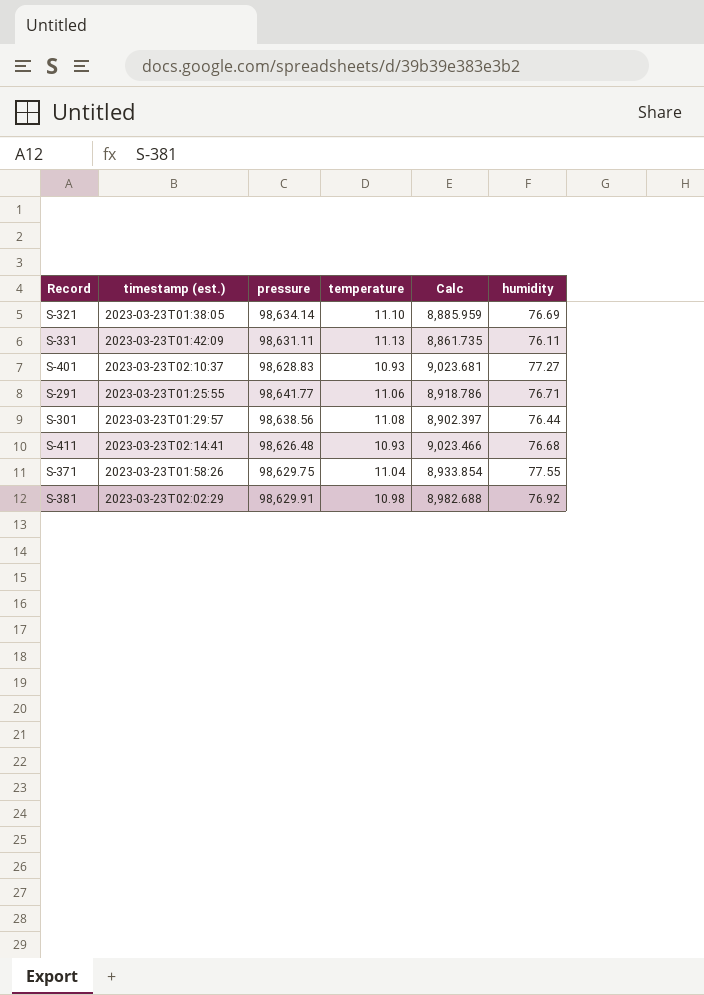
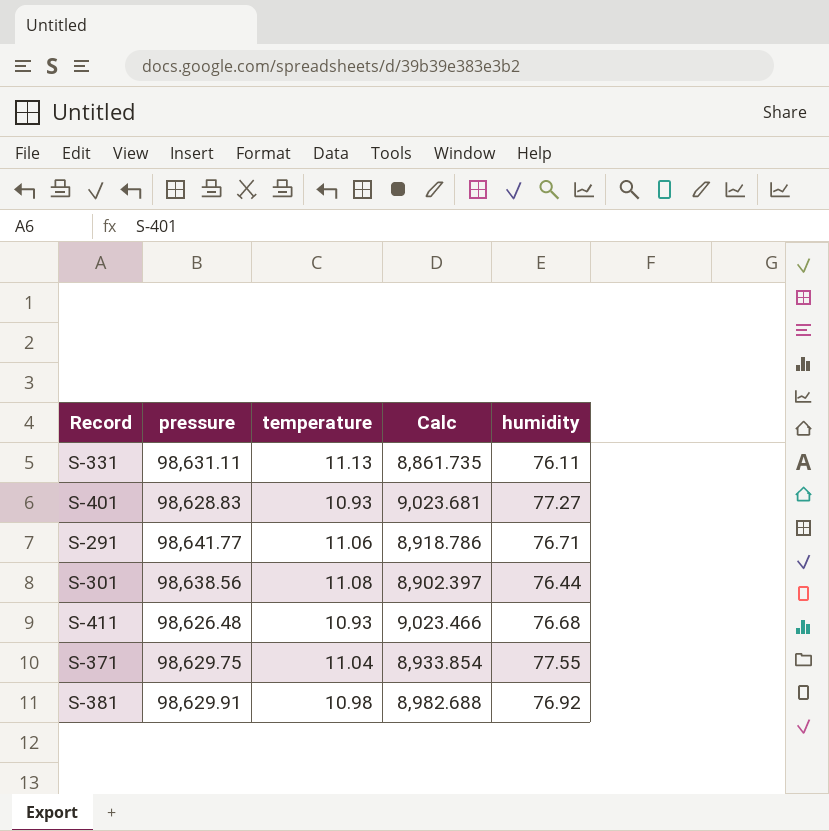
column timestamp (est.) | position: 2 -> none
row S-321: 2023-03-23T01:38:05 | 98,634.14 | 11.10 | 8,885.959 | 76.69 -> none

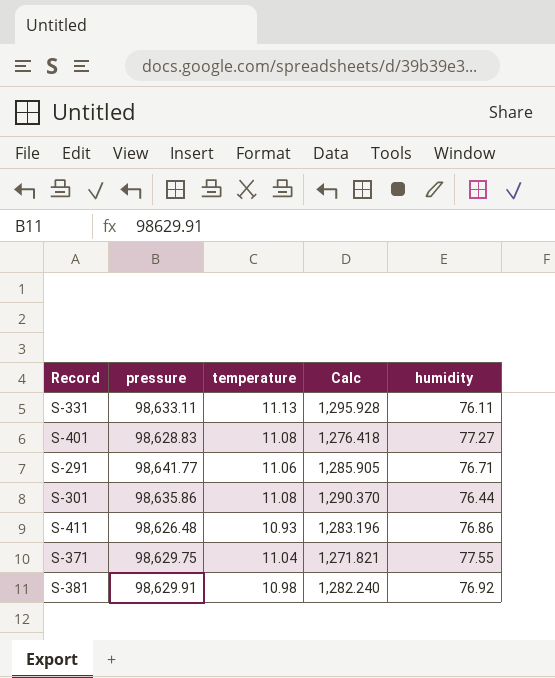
column Calc | formula: [pressure] / [temperature] -> [pressure] / [humidity]
S-331 | pressure: 98,631.11 -> 98,633.11
S-401 | temperature: 10.93 -> 11.08
S-301 | pressure: 98,638.56 -> 98,635.86
S-411 | humidity: 76.68 -> 76.86

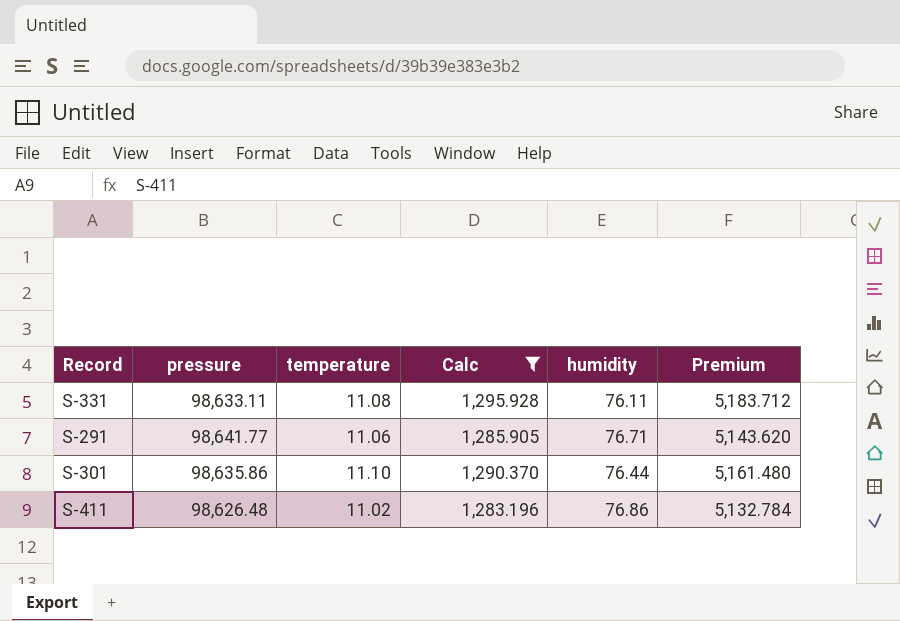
filter: none -> Calc >= 1,283.196
column Premium | formula: none -> [Calc] * 4
S-331 | temperature: 11.13 -> 11.08
S-301 | temperature: 11.08 -> 11.10
S-411 | temperature: 10.93 -> 11.02

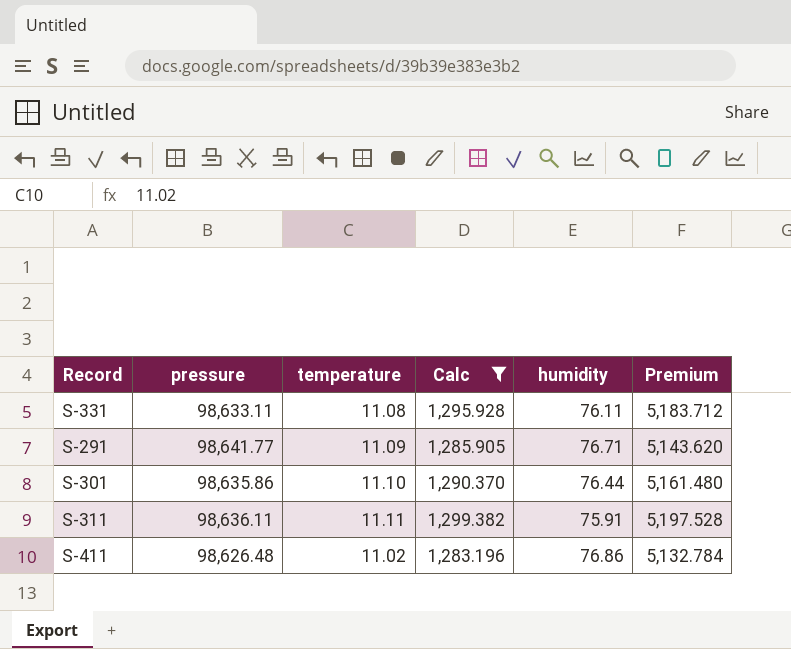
S-291 | temperature: 11.06 -> 11.09
row S-311: none -> 98,636.11 | 11.11 | 1,299.382 | 75.91 | 5,197.528

